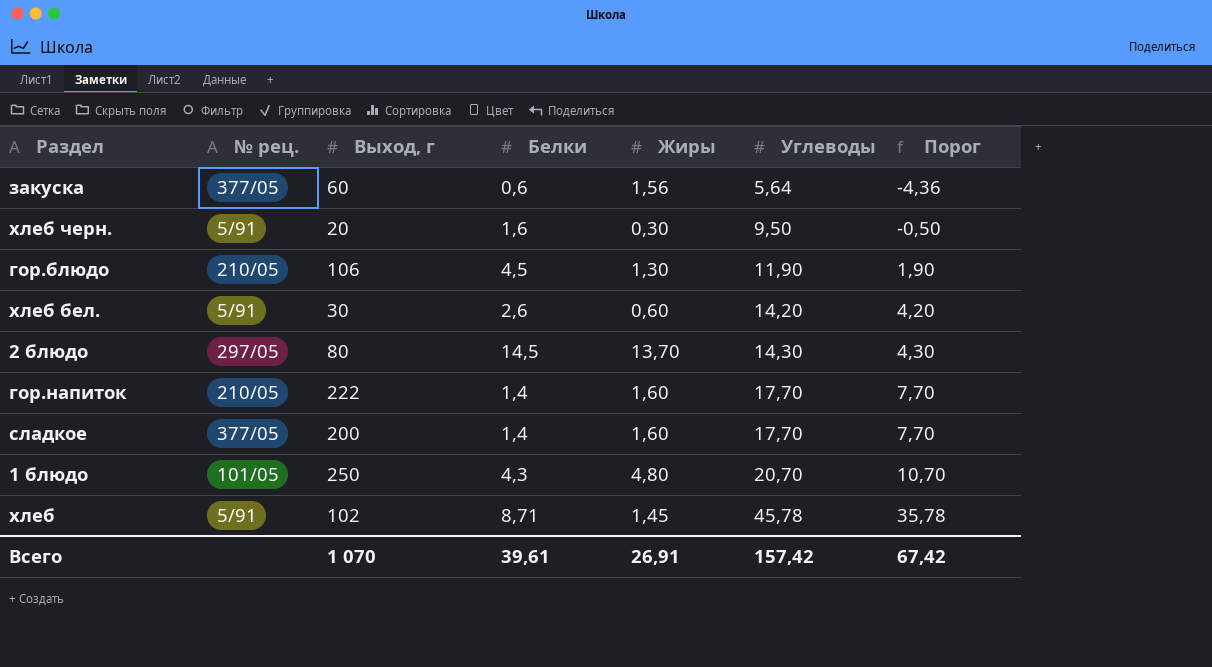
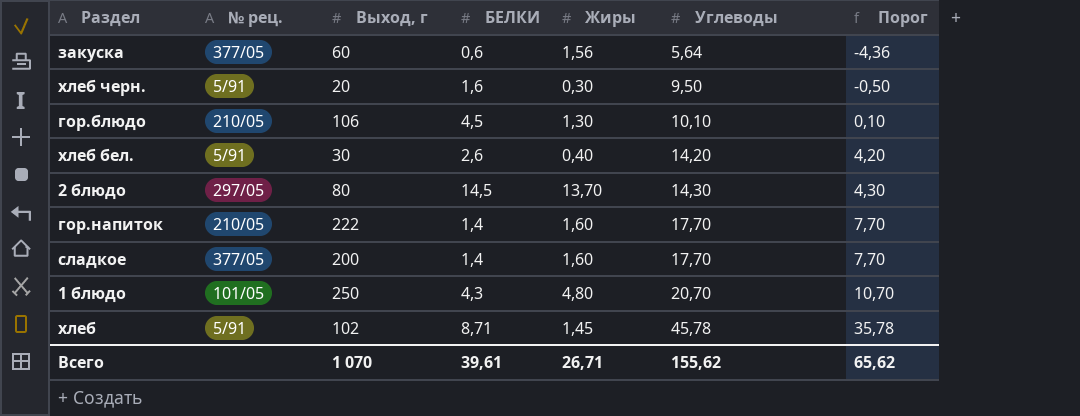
column name: Белки -> БЕЛКИ
гор.блюдо | Углеводы: 11,90 -> 10,10
гор.блюдо | Порог: 1,90 -> 0,10
хлеб бел. | Жиры: 0,60 -> 0,40
Всего | Жиры: 26,91 -> 26,71
Всего | Углеводы: 157,42 -> 155,62
Всего | Порог: 67,42 -> 65,62

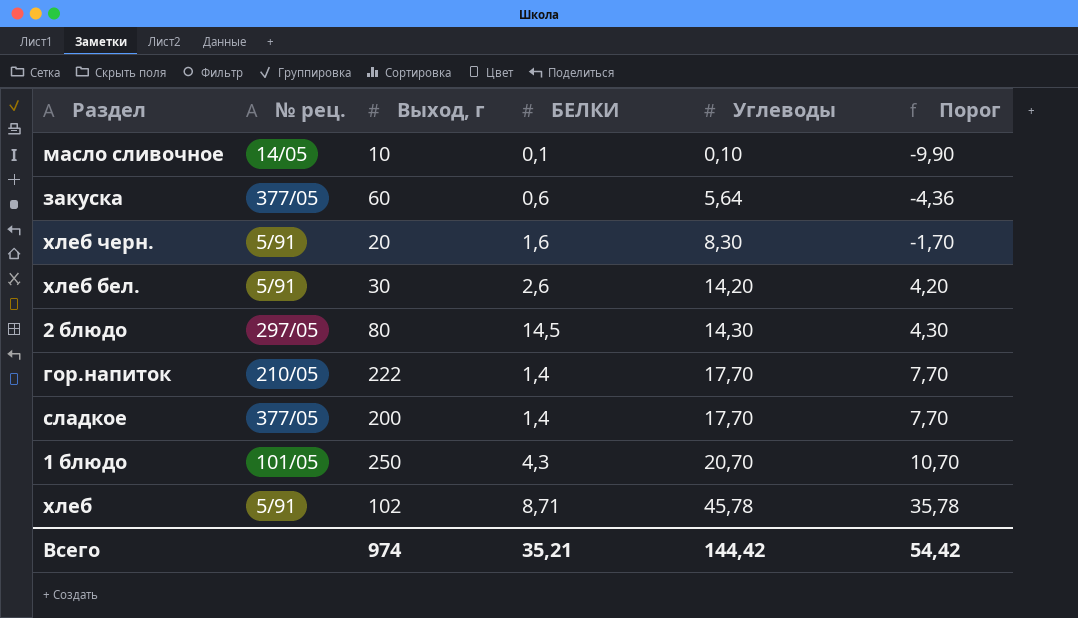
column Жиры | position: 5 -> none
row гор.блюдо: 210/05 | 106 | 4,5 | 1,30 | 10,10 | 0,10 -> none
row масло сливочное: none -> 14/05 | 10 | 0,1 | 0,10 | -9,90
хлеб черн. | Углеводы: 9,50 -> 8,30
хлеб черн. | Порог: -0,50 -> -1,70
Всего | Выход, г: 1 070 -> 974
Всего | БЕЛКИ: 39,61 -> 35,21
Всего | Углеводы: 155,62 -> 144,42
Всего | Порог: 65,62 -> 54,42

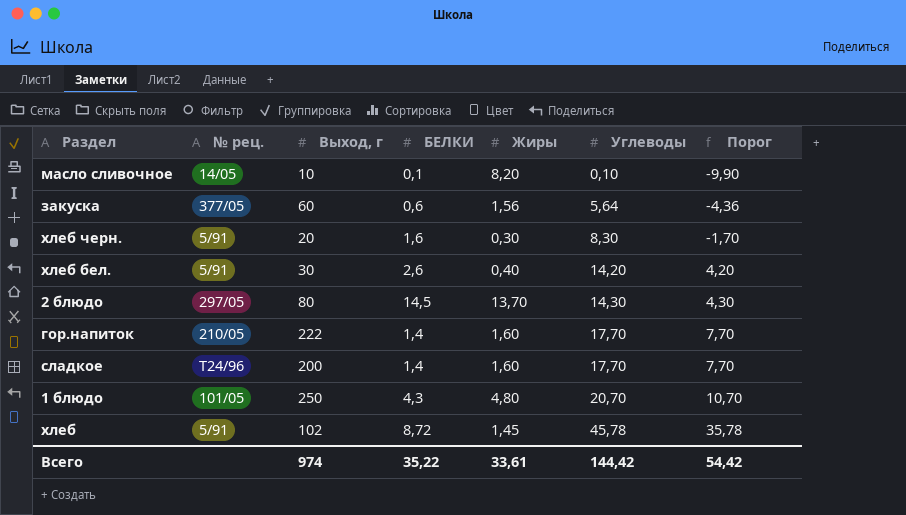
column Жиры | position: none -> 5
сладкое | № рец.: 377/05 -> Т24/96
хлеб | БЕЛКИ: 8,71 -> 8,72
Всего | БЕЛКИ: 35,21 -> 35,22

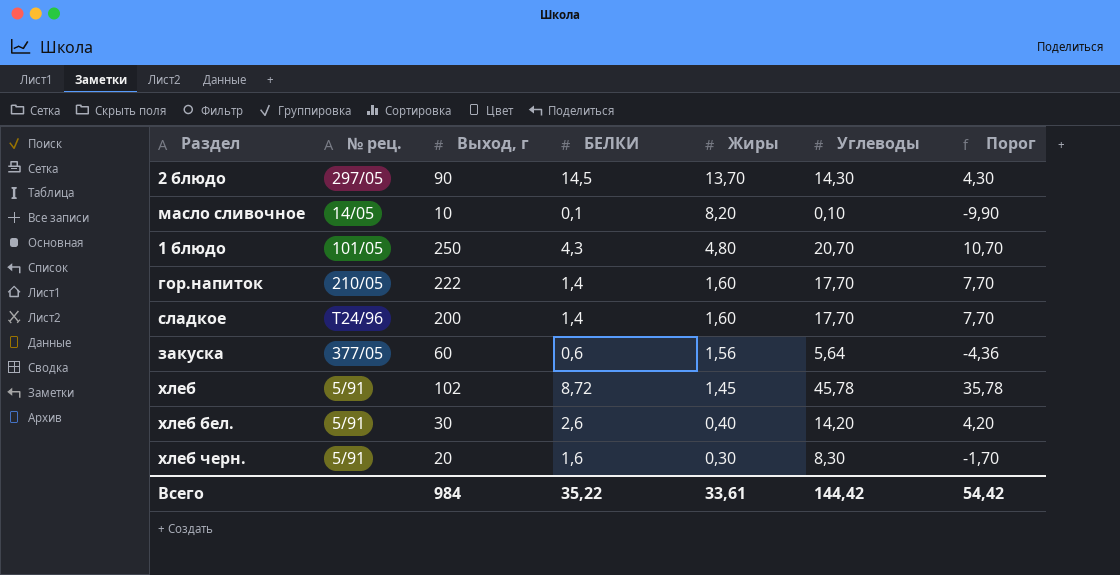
row order: Углеводы ascending -> Жиры descending
2 блюдо | Выход, г: 80 -> 90
Всего | Выход, г: 974 -> 984

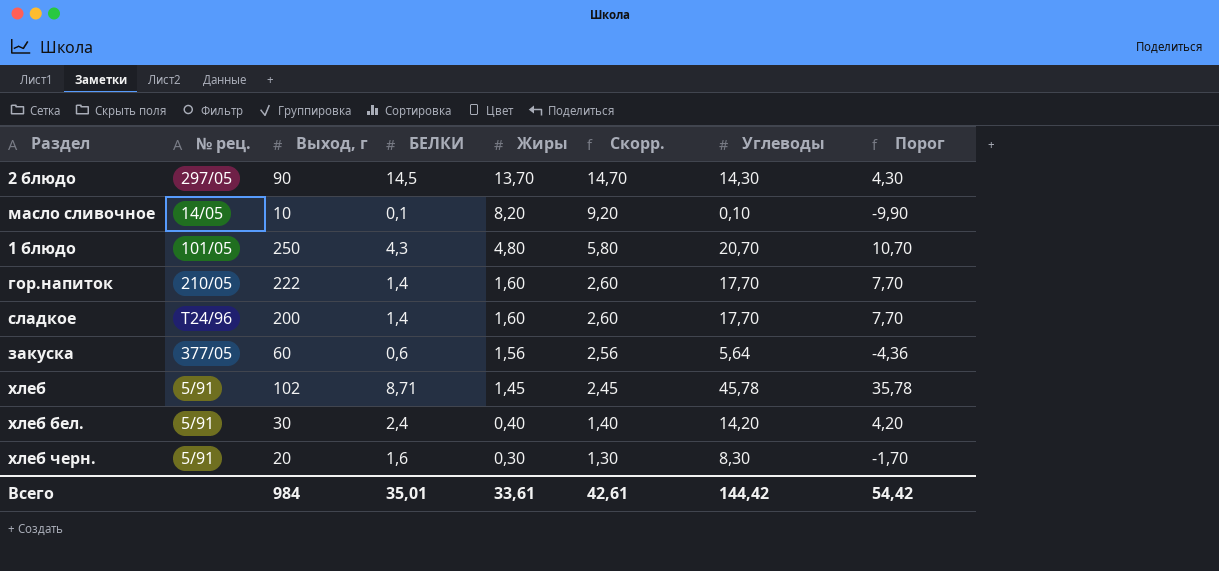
column Скорр. | formula: none -> [Жиры] + 1
хлеб | БЕЛКИ: 8,72 -> 8,71
хлеб бел. | БЕЛКИ: 2,6 -> 2,4
Всего | БЕЛКИ: 35,22 -> 35,01

